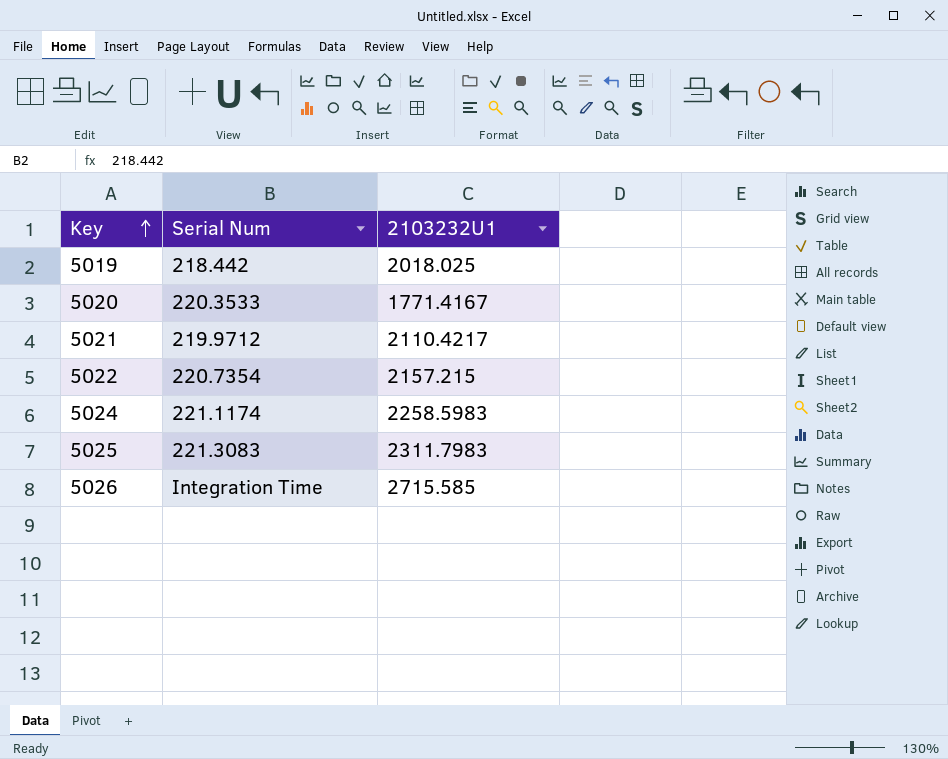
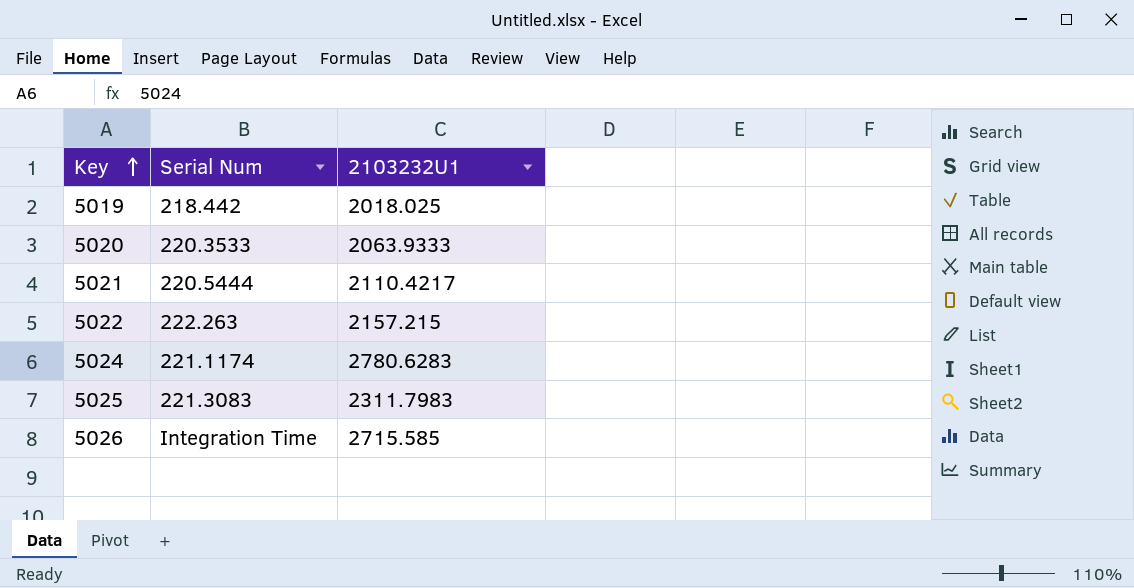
5020 | 2103232U1: 1771.4167 -> 2063.9333
5021 | Serial Num: 219.9712 -> 220.5444
5022 | Serial Num: 220.7354 -> 222.263
5024 | 2103232U1: 2258.5983 -> 2780.6283

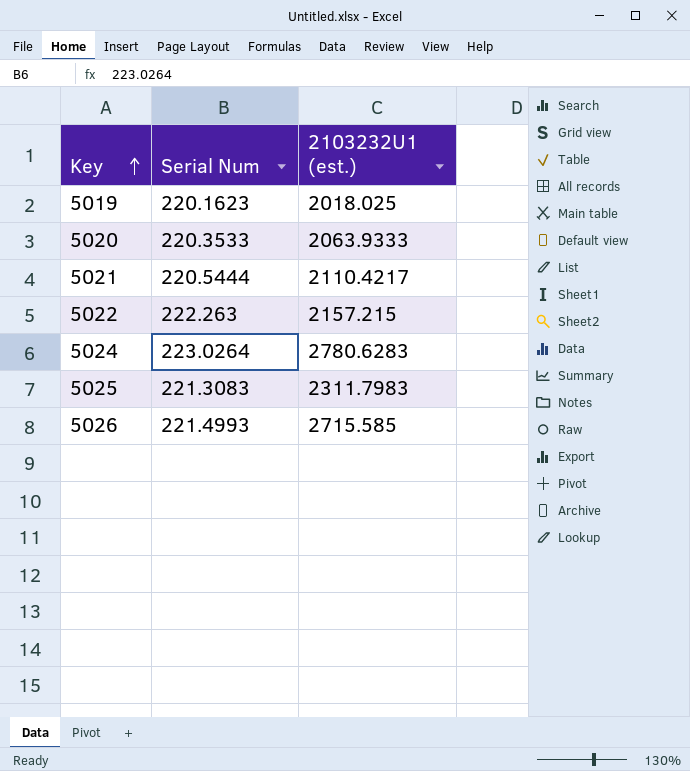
column name: 2103232U1 -> 2103232U1 (est.)
5019 | Serial Num: 218.442 -> 220.1623
5024 | Serial Num: 221.1174 -> 223.0264
5026 | Serial Num: Integration Time -> 221.4993

